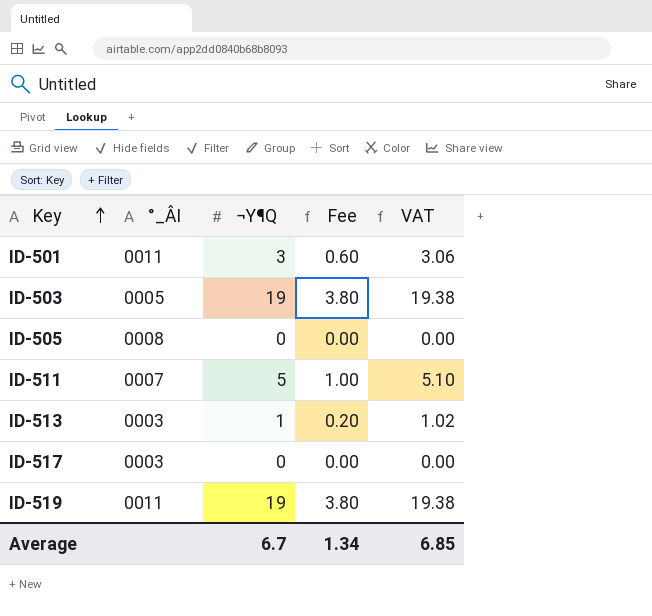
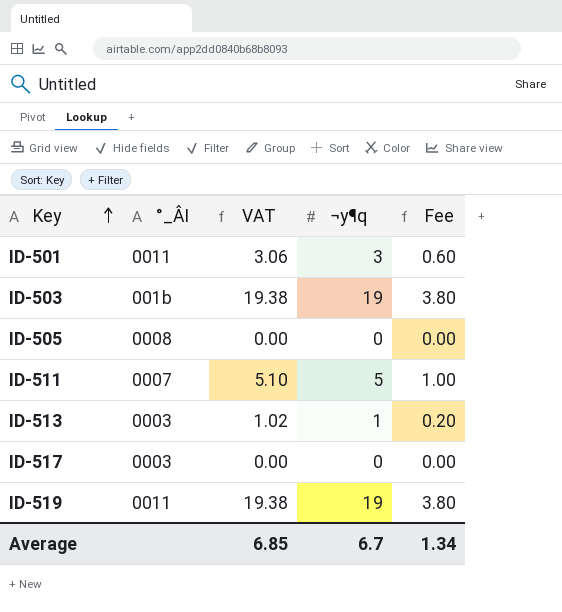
column VAT | position: 5 -> 3
column name: ¬Y¶Q -> ¬y¶q
ID-503 | °_ÂI: 0005 -> 001b

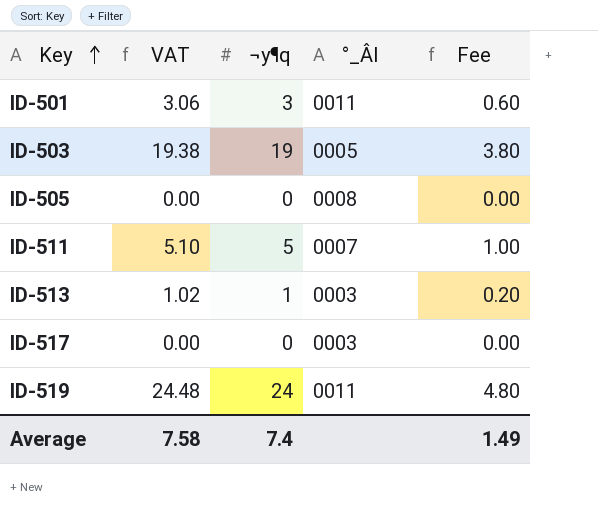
column °_ÂI | position: 2 -> 4
ID-503 | °_ÂI: 001b -> 0005
ID-519 | VAT: 19.38 -> 24.48
ID-519 | ¬y¶q: 19 -> 24
ID-519 | Fee: 3.80 -> 4.80
Average | VAT: 6.85 -> 7.58
Average | ¬y¶q: 6.7 -> 7.4
Average | Fee: 1.34 -> 1.49

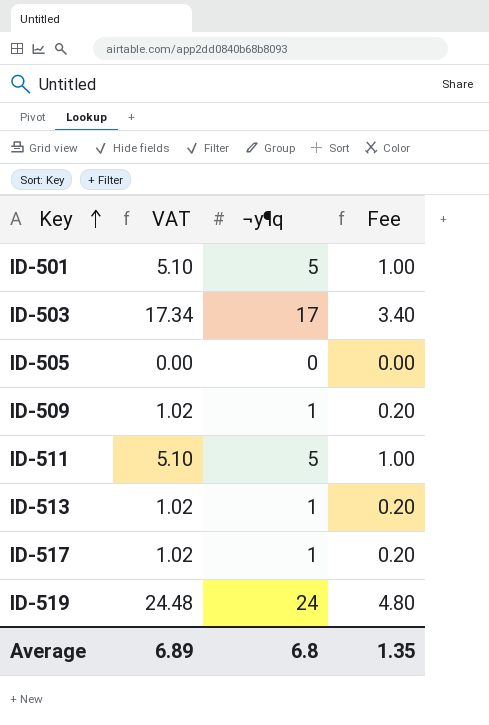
column °_ÂI | position: 4 -> none
ID-501 | VAT: 3.06 -> 5.10
ID-501 | ¬y¶q: 3 -> 5
ID-501 | Fee: 0.60 -> 1.00
ID-503 | VAT: 19.38 -> 17.34
ID-503 | ¬y¶q: 19 -> 17
ID-503 | Fee: 3.80 -> 3.40
row ID-509: none -> 1.02 | 1 | 0.20
ID-517 | VAT: 0.00 -> 1.02
ID-517 | ¬y¶q: 0 -> 1
ID-517 | Fee: 0.00 -> 0.20
Average | VAT: 7.58 -> 6.89
Average | ¬y¶q: 7.4 -> 6.8
Average | Fee: 1.49 -> 1.35

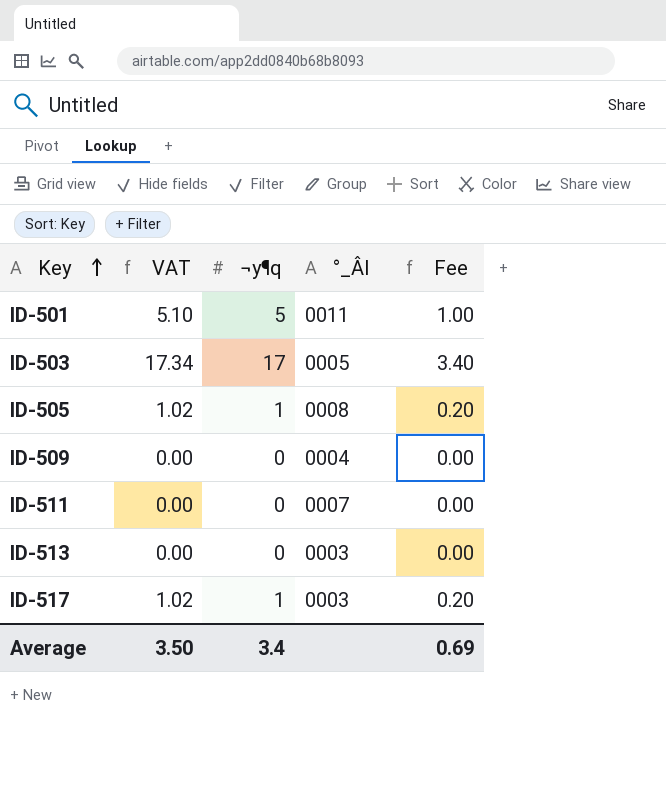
column °_ÂI | position: none -> 4
row ID-519: 24.48 | 24 | 4.80 -> none
ID-505 | VAT: 0.00 -> 1.02
ID-505 | ¬y¶q: 0 -> 1
ID-505 | Fee: 0.00 -> 0.20
ID-509 | VAT: 1.02 -> 0.00
ID-509 | ¬y¶q: 1 -> 0
ID-509 | Fee: 0.20 -> 0.00
ID-511 | VAT: 5.10 -> 0.00
ID-511 | ¬y¶q: 5 -> 0
ID-511 | Fee: 1.00 -> 0.00
ID-513 | VAT: 1.02 -> 0.00
ID-513 | ¬y¶q: 1 -> 0
ID-513 | Fee: 0.20 -> 0.00
Average | VAT: 6.89 -> 3.50
Average | ¬y¶q: 6.8 -> 3.4
Average | Fee: 1.35 -> 0.69

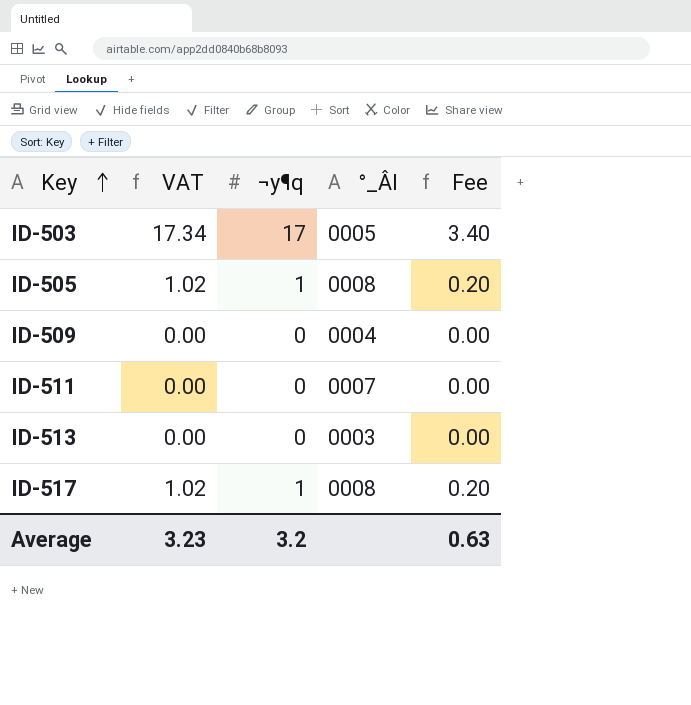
row ID-501: 5.10 | 5 | 0011 | 1.00 -> none
ID-517 | °_ÂI: 0003 -> 0008
Average | VAT: 3.50 -> 3.23
Average | ¬y¶q: 3.4 -> 3.2
Average | Fee: 0.69 -> 0.63

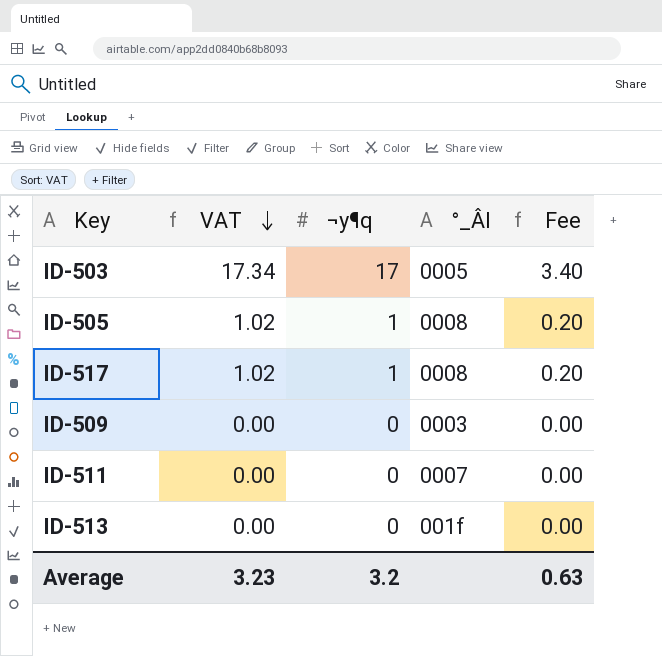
row order: Key ascending -> VAT descending
ID-509 | °_ÂI: 0004 -> 0003
ID-513 | °_ÂI: 0003 -> 001f

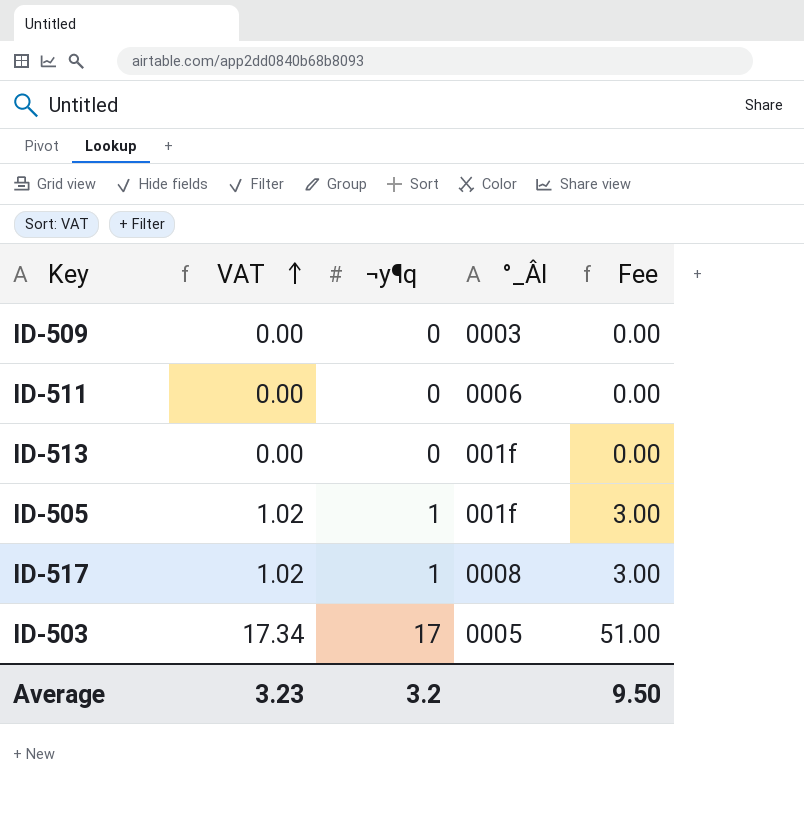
row order: VAT descending -> VAT ascending
column Fee | formula: [¬y¶q] * 0.2 -> [¬y¶q] * 3
ID-511 | °_ÂI: 0007 -> 0006
ID-505 | °_ÂI: 0008 -> 001f
Average | Fee: 0.63 -> 9.50

